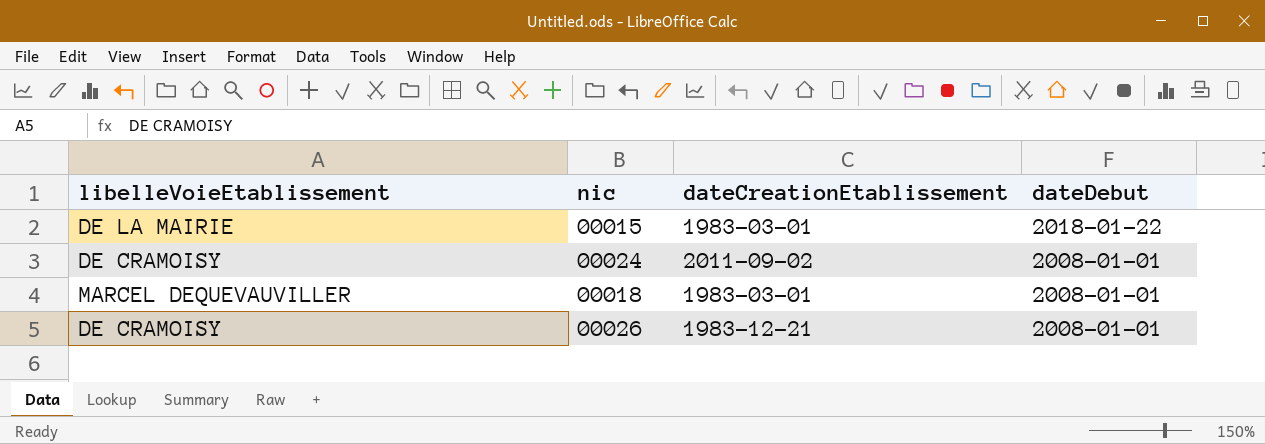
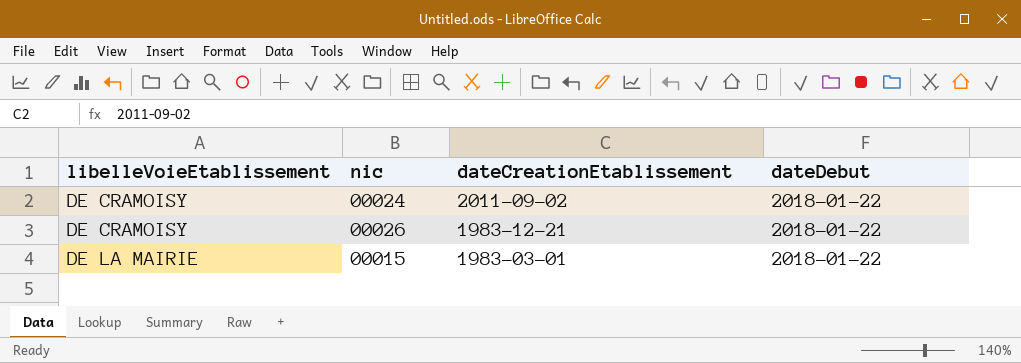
row order: dateDebut descending -> libelleVoieEtablissement ascending
row 00018: MARCEL DEQUEVAUVILLER | 1983-03-01 | 2008-01-01 -> none
00024 | dateDebut: 2008-01-01 -> 2018-01-22
00026 | dateDebut: 2008-01-01 -> 2018-01-22

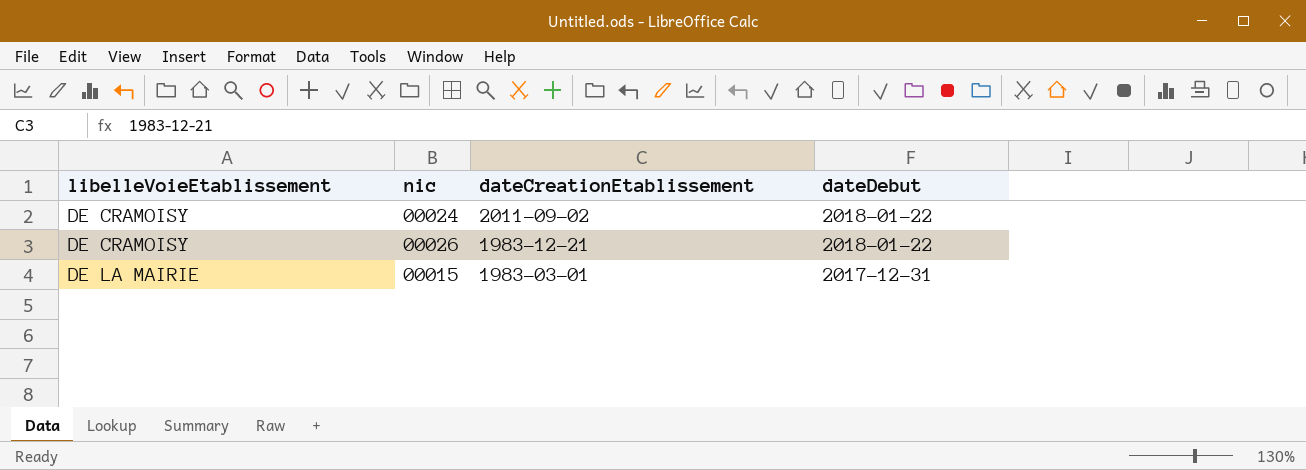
00015 | dateDebut: 2018-01-22 -> 2017-12-31

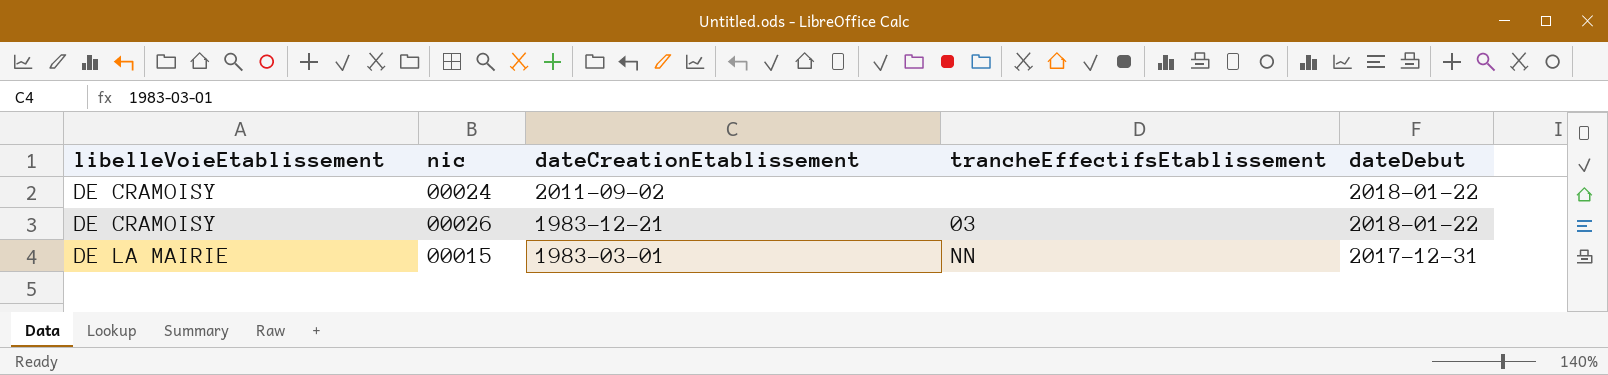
column trancheEffectifsEtablissement | position: none -> 4

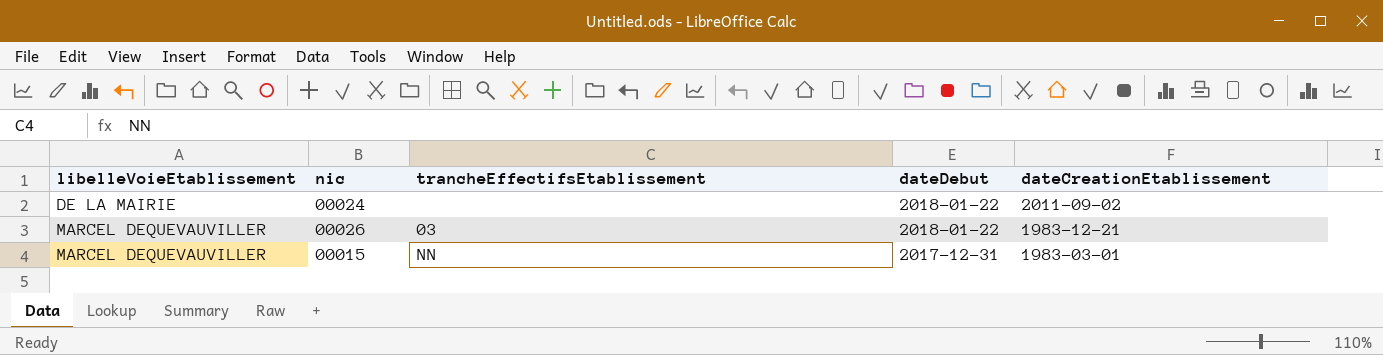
column dateCreationEtablissement | position: 3 -> 5
00024 | libelleVoieEtablissement: DE CRAMOISY -> DE LA MAIRIE
00026 | libelleVoieEtablissement: DE CRAMOISY -> MARCEL DEQUEVAUVILLER
00015 | libelleVoieEtablissement: DE LA MAIRIE -> MARCEL DEQUEVAUVILLER

